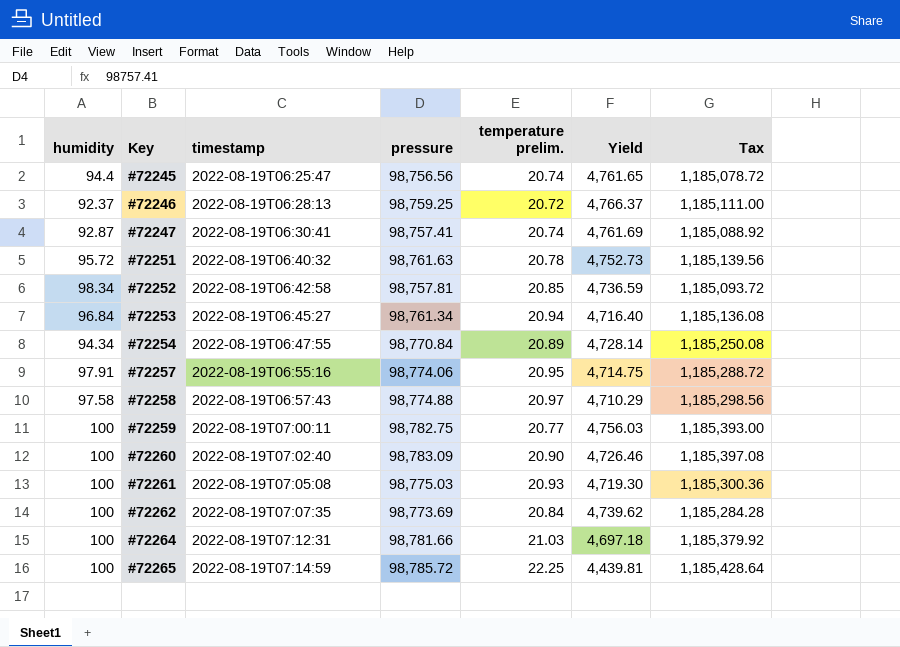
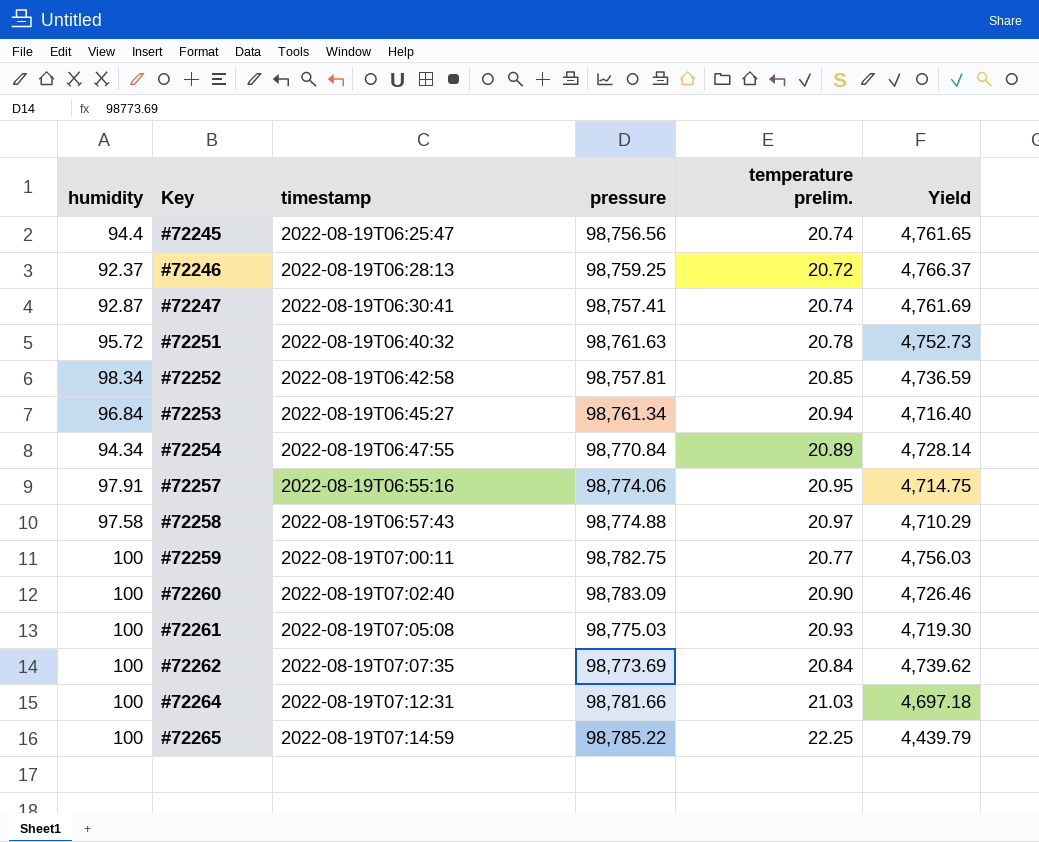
column Tax | formula: [pressure] * 12 -> none
#72265 | pressure: 98,785.72 -> 98,785.22
#72265 | Yield: 4,439.81 -> 4,439.79

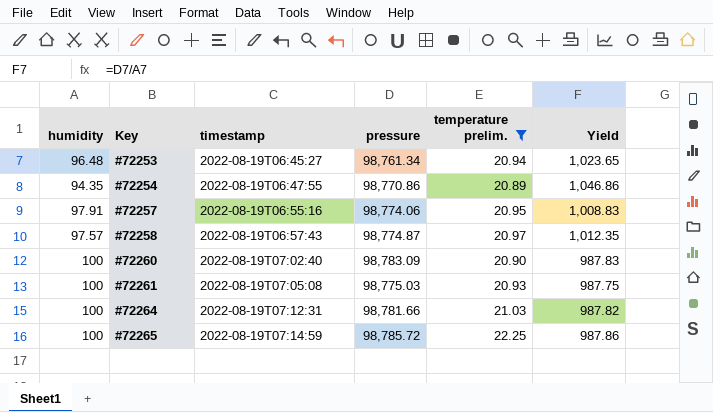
filter: none -> temperature prelim. >= 20.89
column Yield | formula: [pressure] / [temperature prelim.] -> [pressure] / [humidity]
#72253 | humidity: 96.84 -> 96.48
#72254 | humidity: 94.34 -> 94.35
#72254 | pressure: 98,770.84 -> 98,770.86
#72258 | humidity: 97.58 -> 97.57
#72258 | pressure: 98,774.88 -> 98,774.87
#72265 | pressure: 98,785.22 -> 98,785.72

